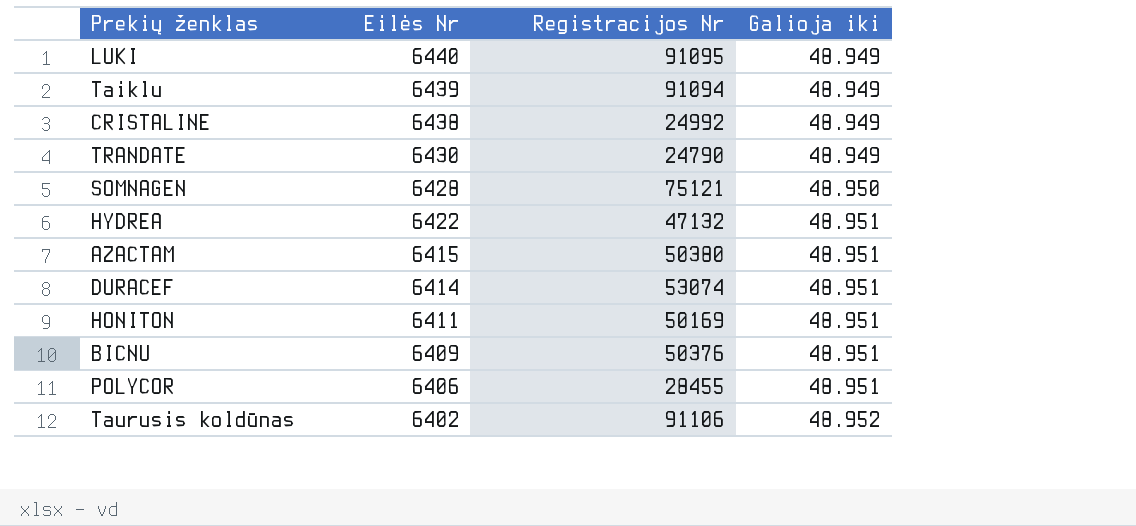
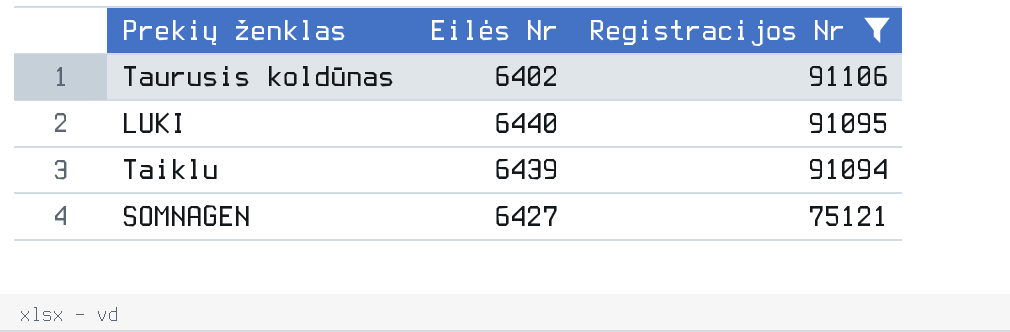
filter: none -> Registracijos Nr >= 75121
row order: Eilės Nr descending -> Registracijos Nr descending
column Galioja iki | position: 4 -> none
SOMNAGEN | Eilės Nr: 6428 -> 6427

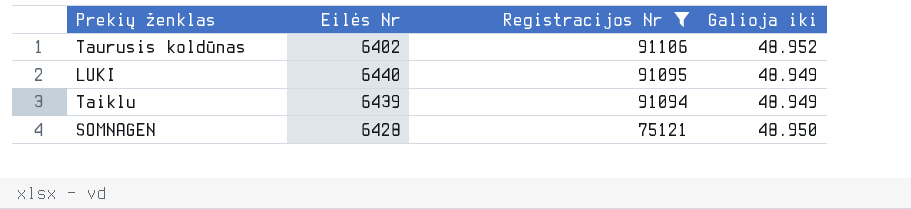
column Galioja iki | position: none -> 4
SOMNAGEN | Eilės Nr: 6427 -> 6428

